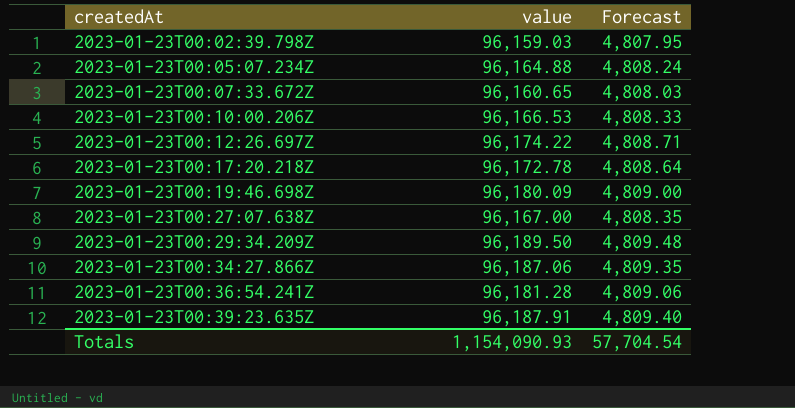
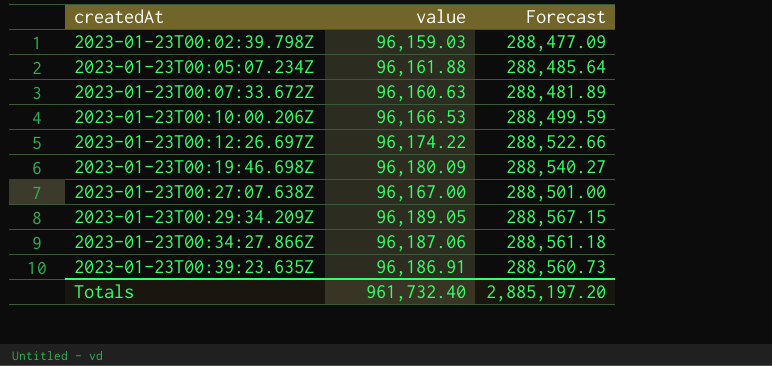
column Forecast | formula: [value] * 0.05 -> [value] * 3
row 2023-01-23T00:17:20.218Z: 96,172.78 | 4,808.64 -> none
row 2023-01-23T00:36:54.241Z: 96,181.28 | 4,809.06 -> none
2023-01-23T00:05:07.234Z | value: 96,164.88 -> 96,161.88
2023-01-23T00:07:33.672Z | value: 96,160.65 -> 96,160.63
2023-01-23T00:29:34.209Z | value: 96,189.50 -> 96,189.05
2023-01-23T00:39:23.635Z | value: 96,187.91 -> 96,186.91
Totals | value: 1,154,090.93 -> 961,732.40
Totals | Forecast: 57,704.54 -> 2,885,197.20

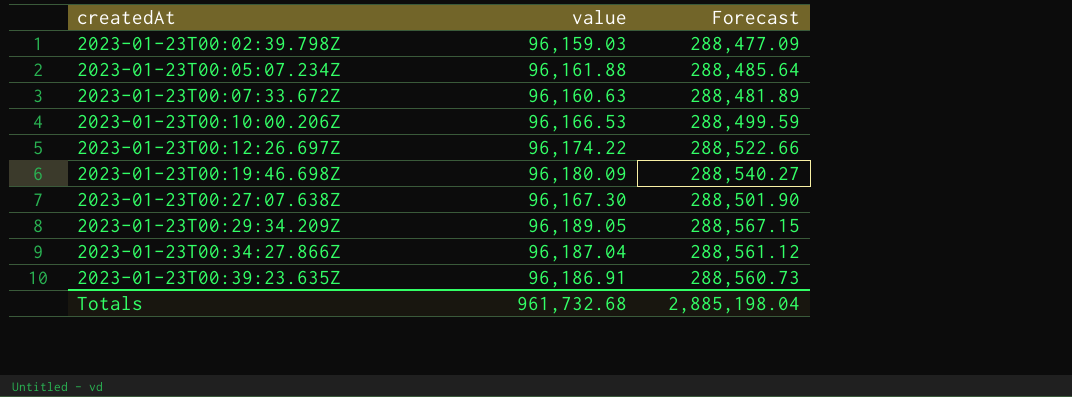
2023-01-23T00:27:07.638Z | value: 96,167.00 -> 96,167.30
2023-01-23T00:27:07.638Z | Forecast: 288,501.00 -> 288,501.90
2023-01-23T00:34:27.866Z | value: 96,187.06 -> 96,187.04
2023-01-23T00:34:27.866Z | Forecast: 288,561.18 -> 288,561.12
Totals | value: 961,732.40 -> 961,732.68
Totals | Forecast: 2,885,197.20 -> 2,885,198.04

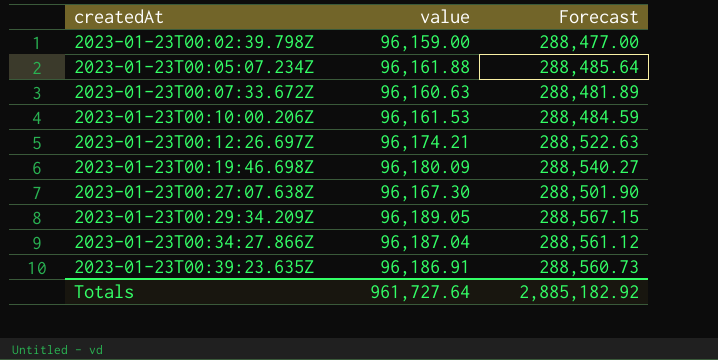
2023-01-23T00:02:39.798Z | value: 96,159.03 -> 96,159.00
2023-01-23T00:02:39.798Z | Forecast: 288,477.09 -> 288,477.00
2023-01-23T00:10:00.206Z | value: 96,166.53 -> 96,161.53
2023-01-23T00:10:00.206Z | Forecast: 288,499.59 -> 288,484.59
2023-01-23T00:12:26.697Z | value: 96,174.22 -> 96,174.21
2023-01-23T00:12:26.697Z | Forecast: 288,522.66 -> 288,522.63
Totals | value: 961,732.68 -> 961,727.64
Totals | Forecast: 2,885,198.04 -> 2,885,182.92

